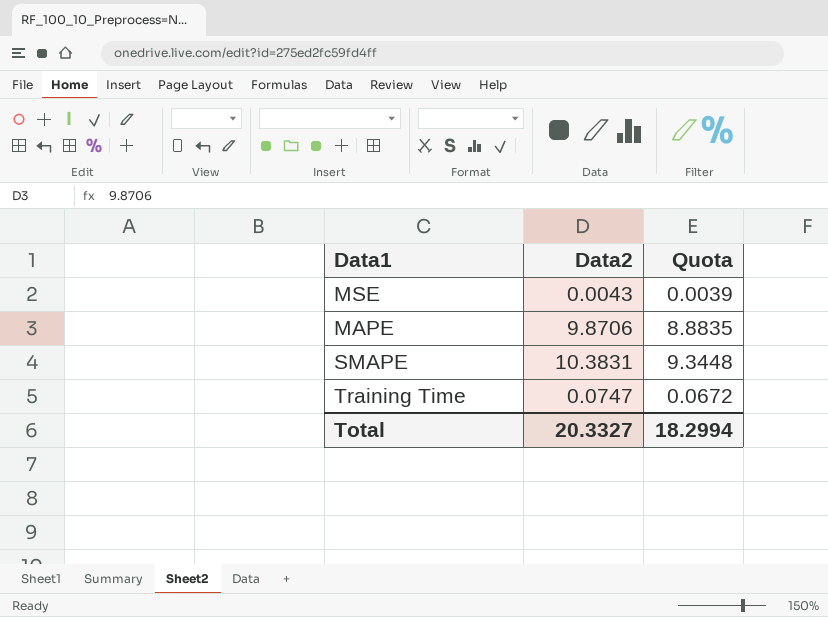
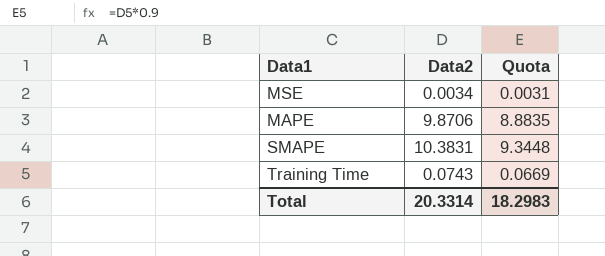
MSE | Data2: 0.0043 -> 0.0034
MSE | Quota: 0.0039 -> 0.0031
Training Time | Data2: 0.0747 -> 0.0743
Training Time | Quota: 0.0672 -> 0.0669
Total | Data2: 20.3327 -> 20.3314
Total | Quota: 18.2994 -> 18.2983

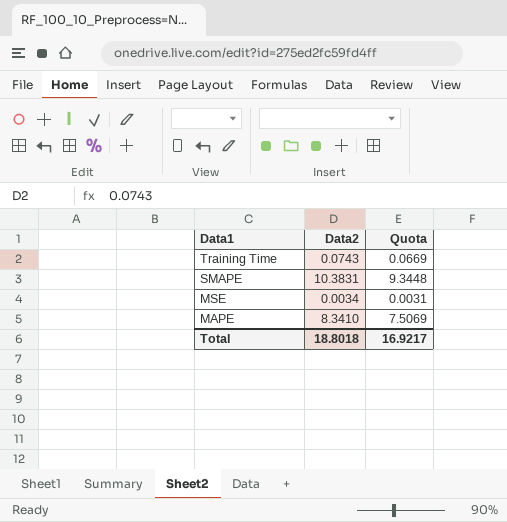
row order: none -> Data1 descending
MAPE | Data2: 9.8706 -> 8.3410
MAPE | Quota: 8.8835 -> 7.5069
Total | Data2: 20.3314 -> 18.8018
Total | Quota: 18.2983 -> 16.9217

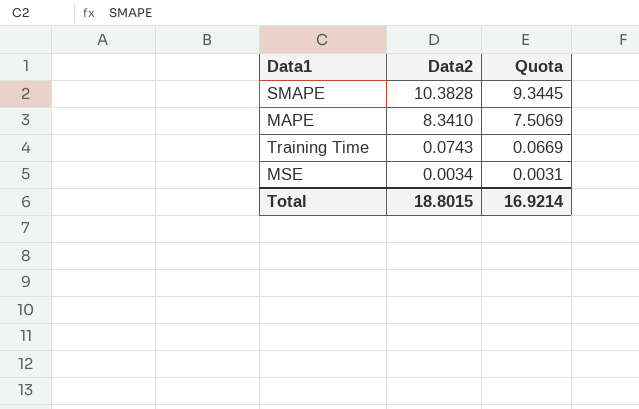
row order: Data1 descending -> Data2 descending
SMAPE | Data2: 10.3831 -> 10.3828
SMAPE | Quota: 9.3448 -> 9.3445
Total | Data2: 18.8018 -> 18.8015
Total | Quota: 16.9217 -> 16.9214

